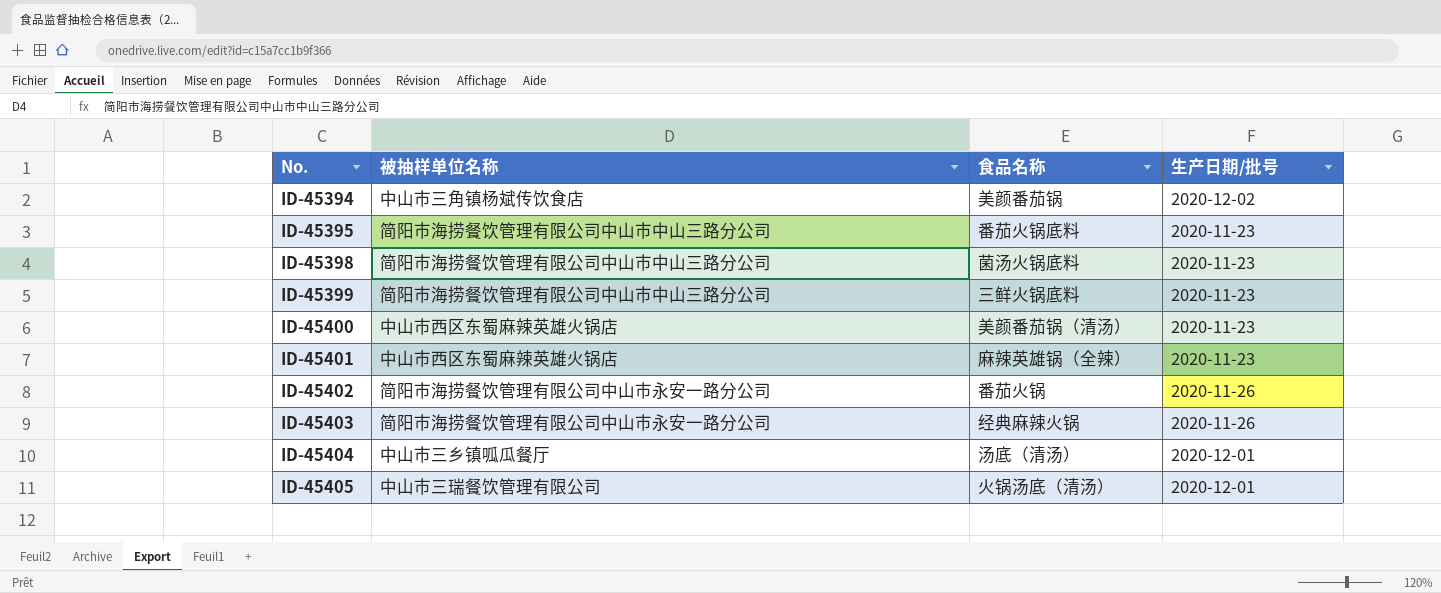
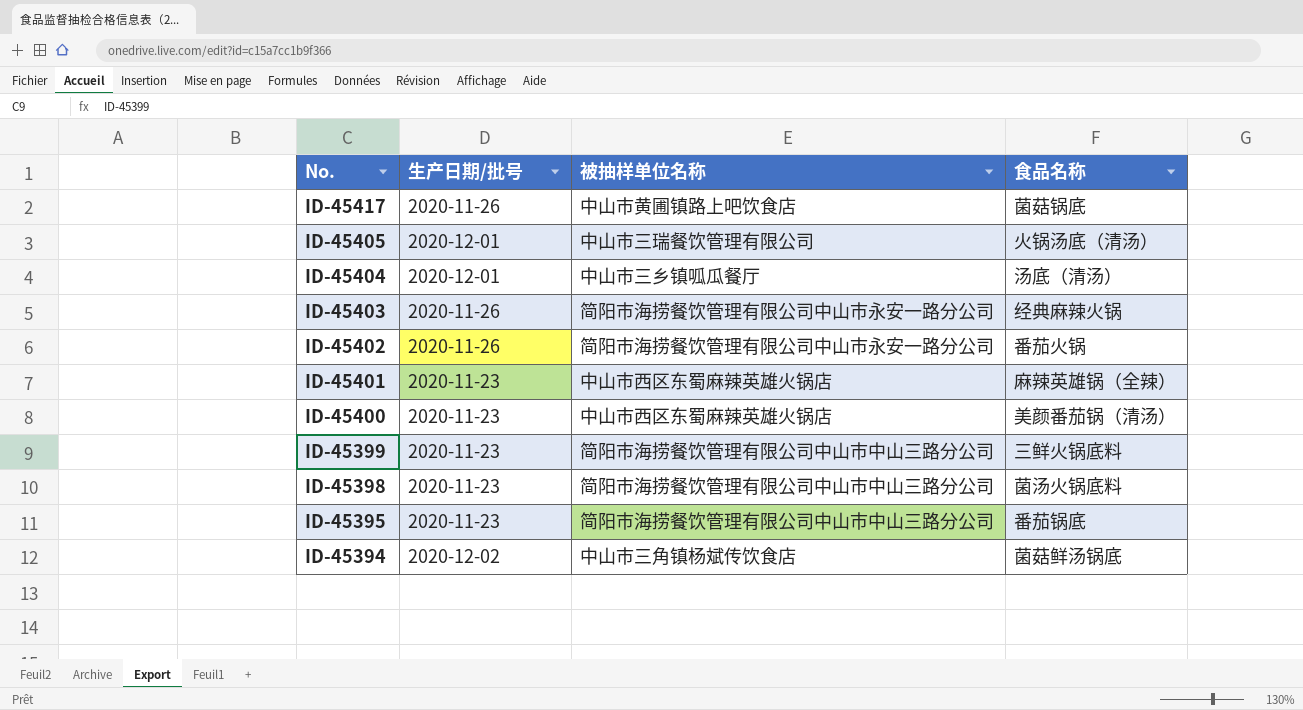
row order: No. ascending -> No. descending
column 生产日期/批号 | position: 4 -> 2
row ID-45417: none -> 2020-11-26 | 中山市黄圃镇路上吧饮食店 | 菌菇锅底
ID-45395 | 食品名称: 番茄火锅底料 -> 番茄锅底
ID-45394 | 食品名称: 美颜番茄锅 -> 菌菇鲜汤锅底

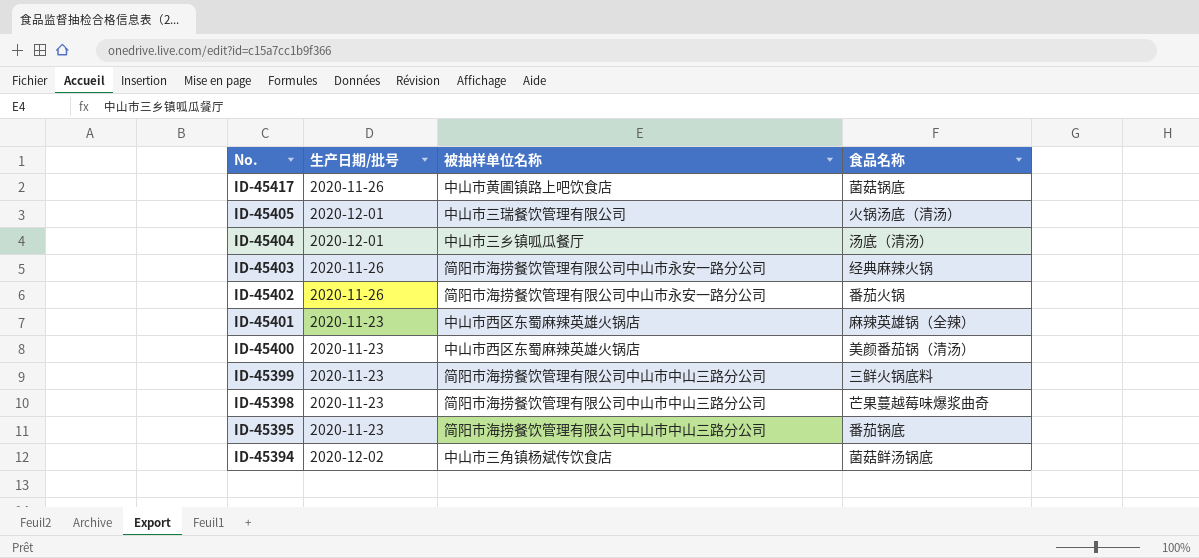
ID-45398 | 食品名称: 菌汤火锅底料 -> 芒果蔓越莓味爆浆曲奇

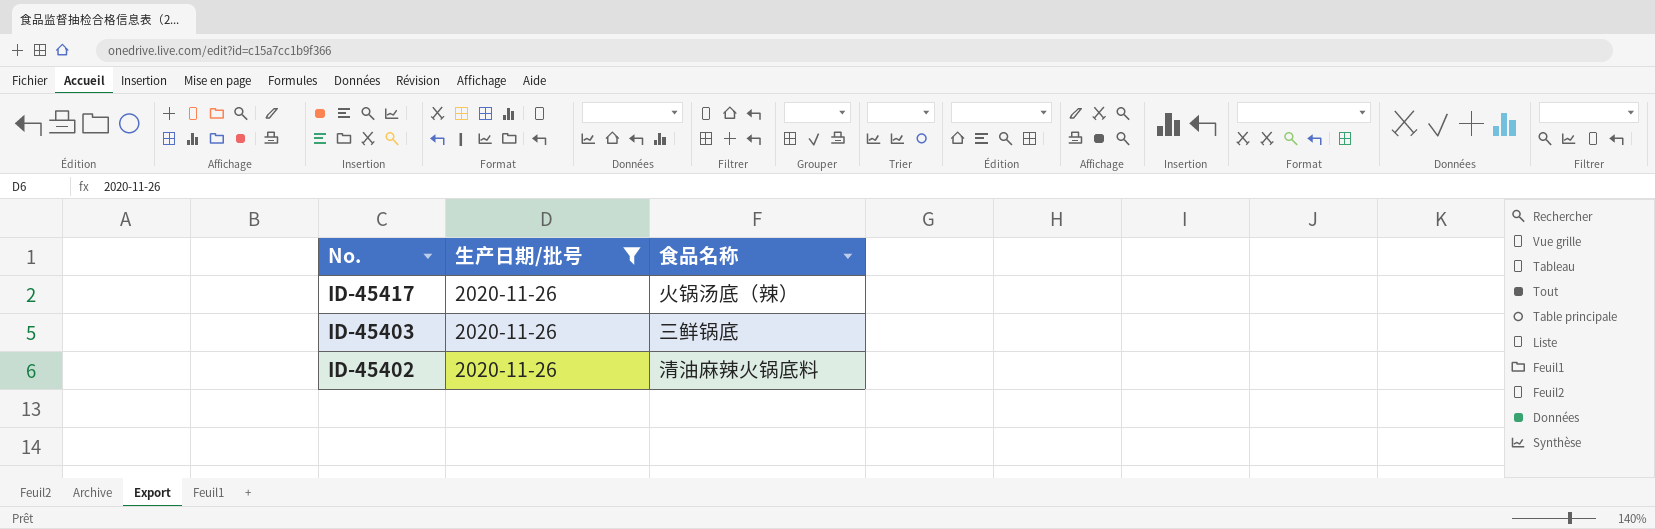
filter: none -> 生产日期/批号 = 2020-11-26
column 被抽样单位名称 | position: 3 -> none
ID-45417 | 食品名称: 菌菇锅底 -> 火锅汤底（辣）
ID-45403 | 食品名称: 经典麻辣火锅 -> 三鲜锅底
ID-45402 | 食品名称: 番茄火锅 -> 清油麻辣火锅底料

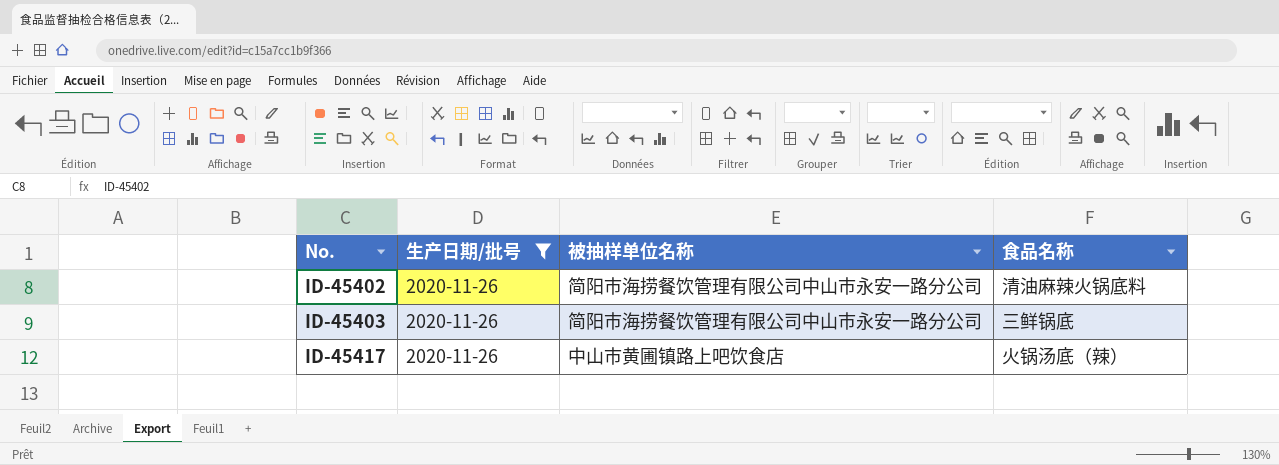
row order: No. descending -> No. ascending
column 被抽样单位名称 | position: none -> 3

